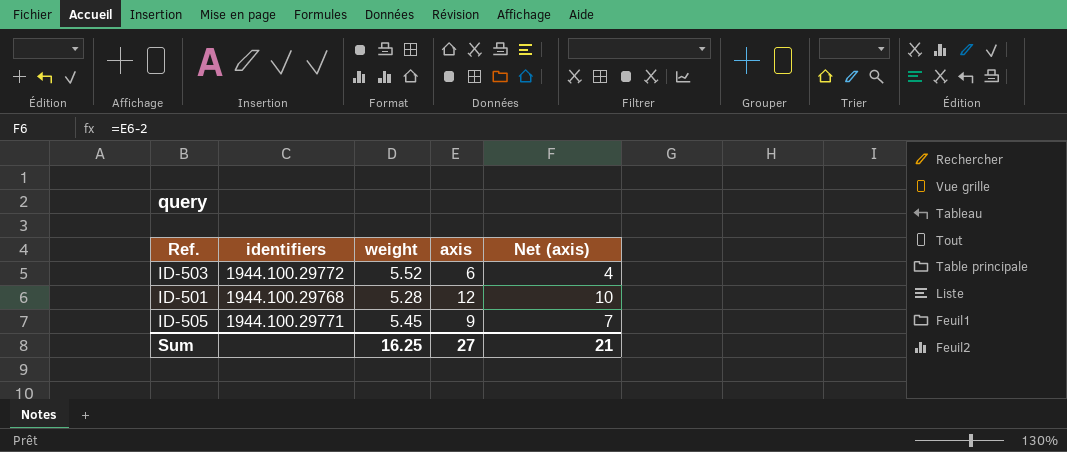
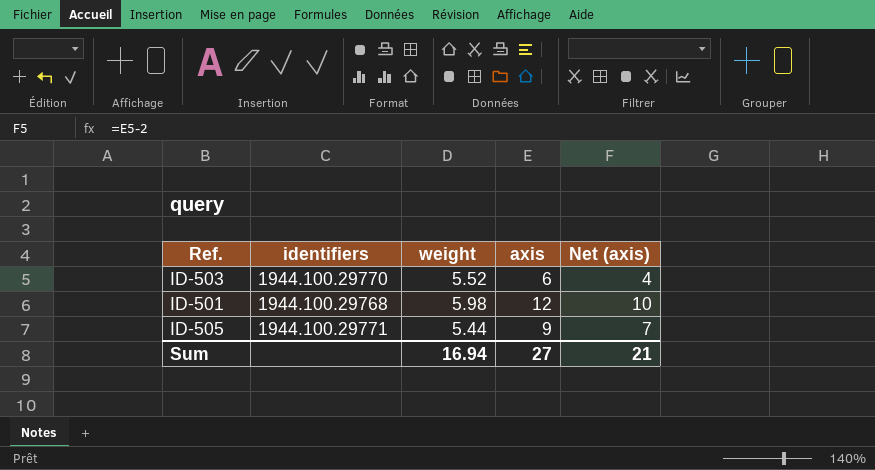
ID-503 | identifiers: 1944.100.29772 -> 1944.100.29770
ID-501 | weight: 5.28 -> 5.98
ID-505 | weight: 5.45 -> 5.44
Sum | weight: 16.25 -> 16.94

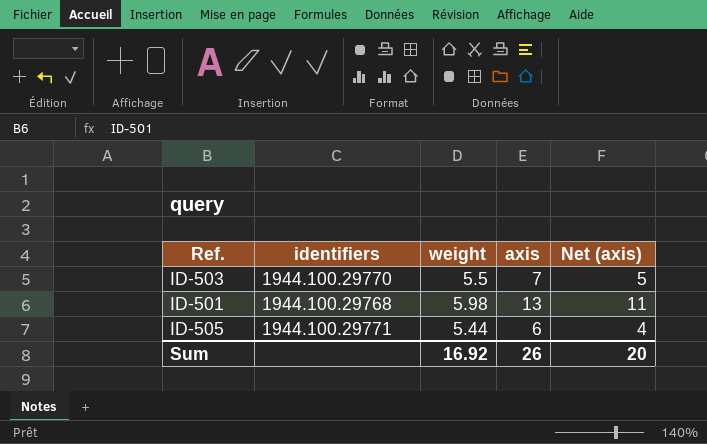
ID-503 | weight: 5.52 -> 5.5
ID-503 | axis: 6 -> 7
ID-503 | Net (axis): 4 -> 5
ID-501 | axis: 12 -> 13
ID-501 | Net (axis): 10 -> 11
ID-505 | axis: 9 -> 6
ID-505 | Net (axis): 7 -> 4
Sum | weight: 16.94 -> 16.92
Sum | axis: 27 -> 26
Sum | Net (axis): 21 -> 20

